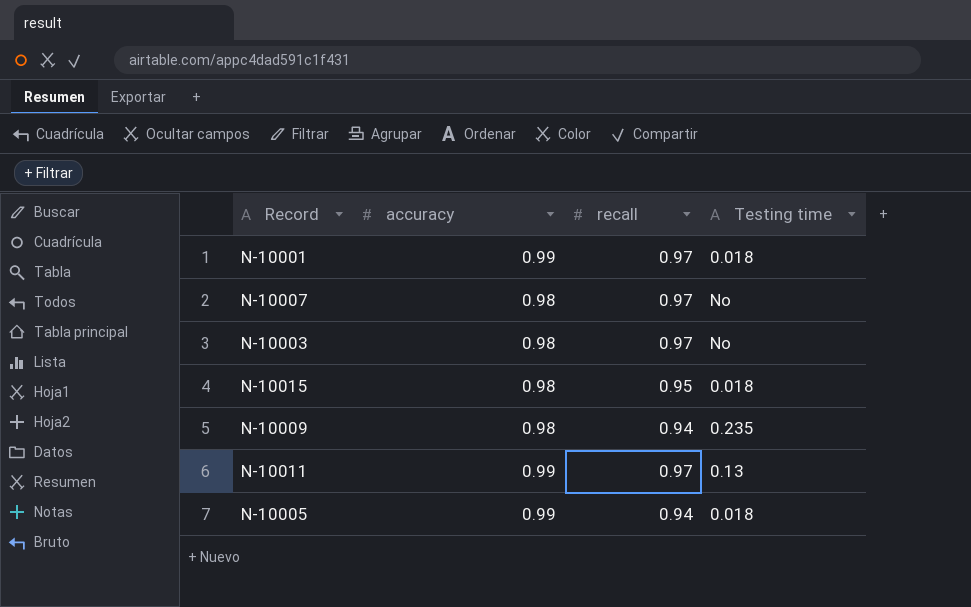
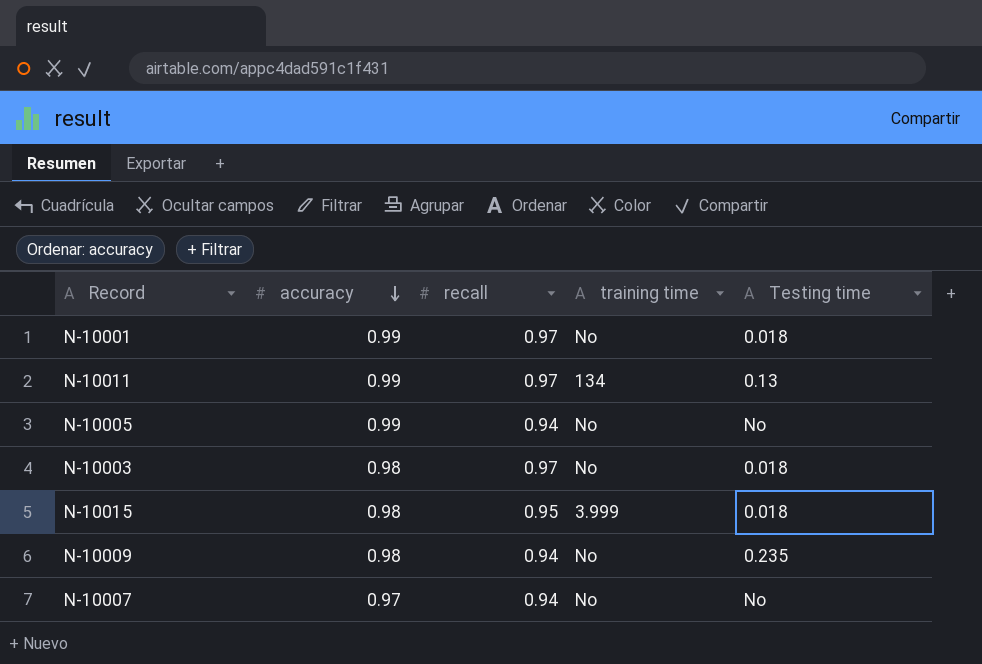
row order: none -> accuracy descending
column training time | position: none -> 4
N-10005 | Testing time: 0.018 -> No
N-10003 | Testing time: No -> 0.018
N-10007 | accuracy: 0.98 -> 0.97
N-10007 | recall: 0.97 -> 0.94

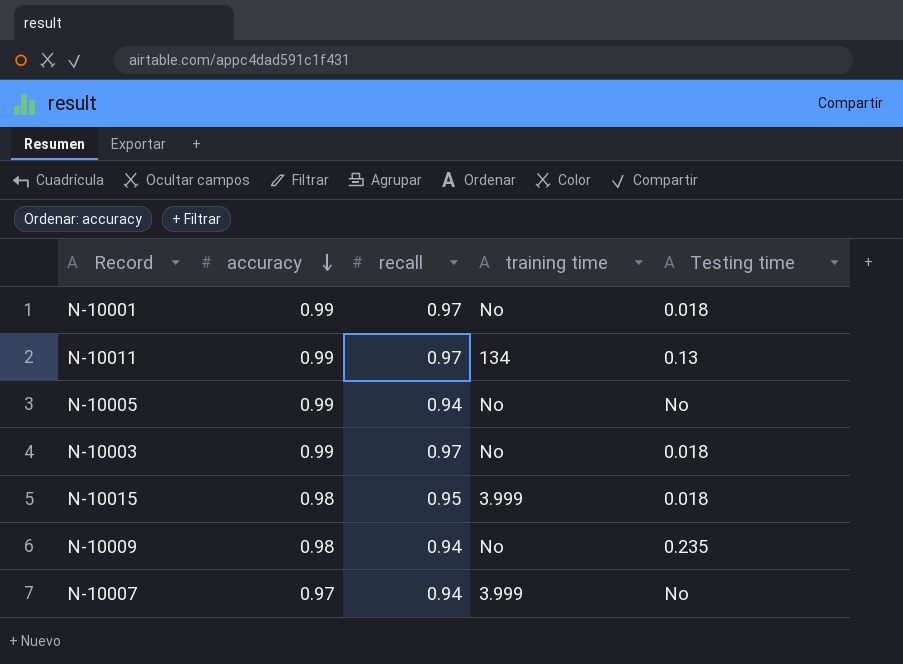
N-10003 | accuracy: 0.98 -> 0.99
N-10007 | training time: No -> 3.999

